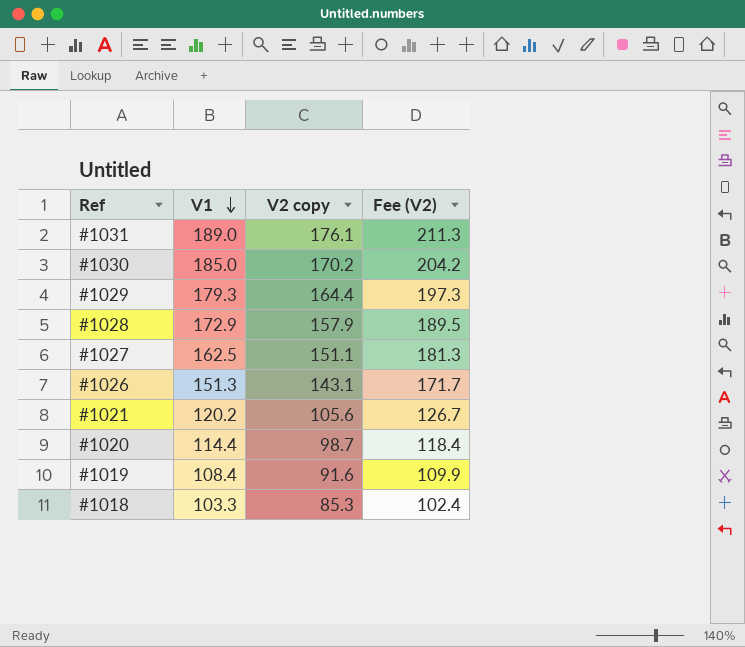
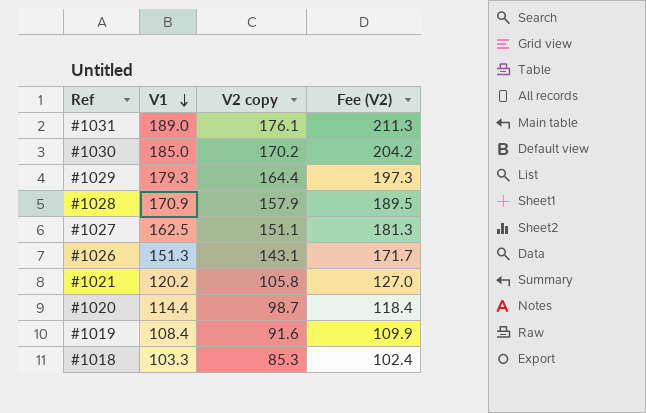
#1028 | V1: 172.9 -> 170.9
#1021 | V2 copy: 105.6 -> 105.8
#1021 | Fee (V2): 126.7 -> 127.0

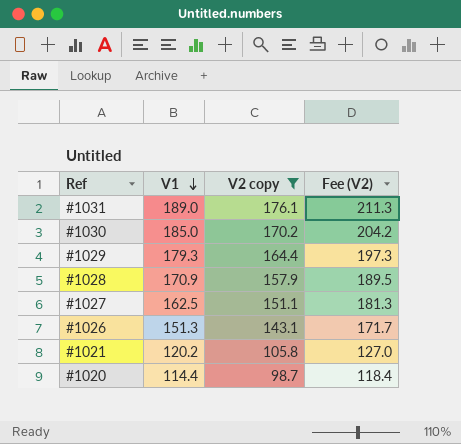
filter: none -> V2 copy >= 98.7

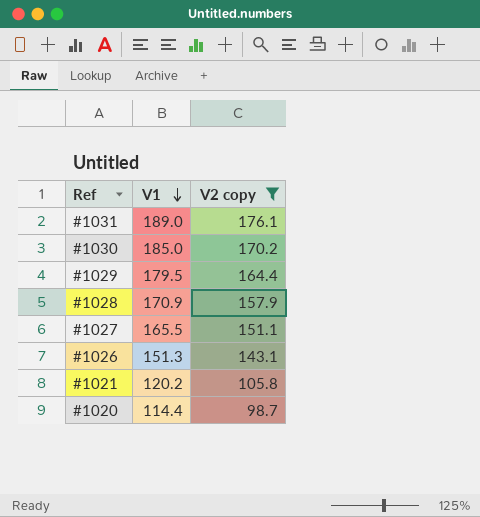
column Fee (V2) | formula: [V2 copy] * 1.2 -> none
#1029 | V1: 179.3 -> 179.5
#1027 | V1: 162.5 -> 165.5

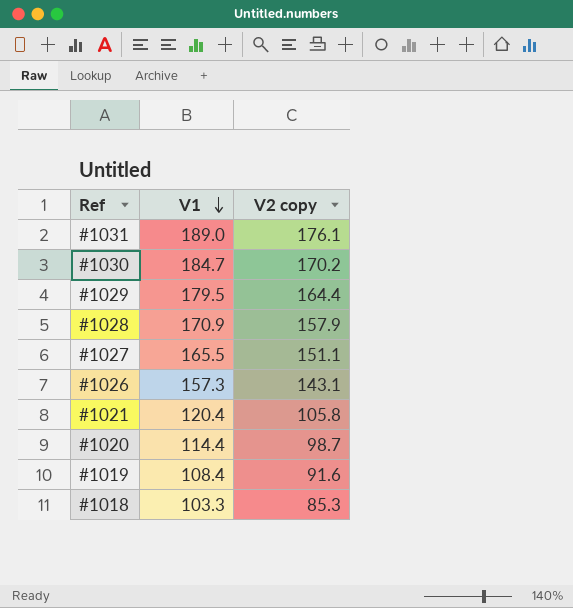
filter: V2 copy >= 98.7 -> none
#1030 | V1: 185.0 -> 184.7
#1026 | V1: 151.3 -> 157.3
#1021 | V1: 120.2 -> 120.4

